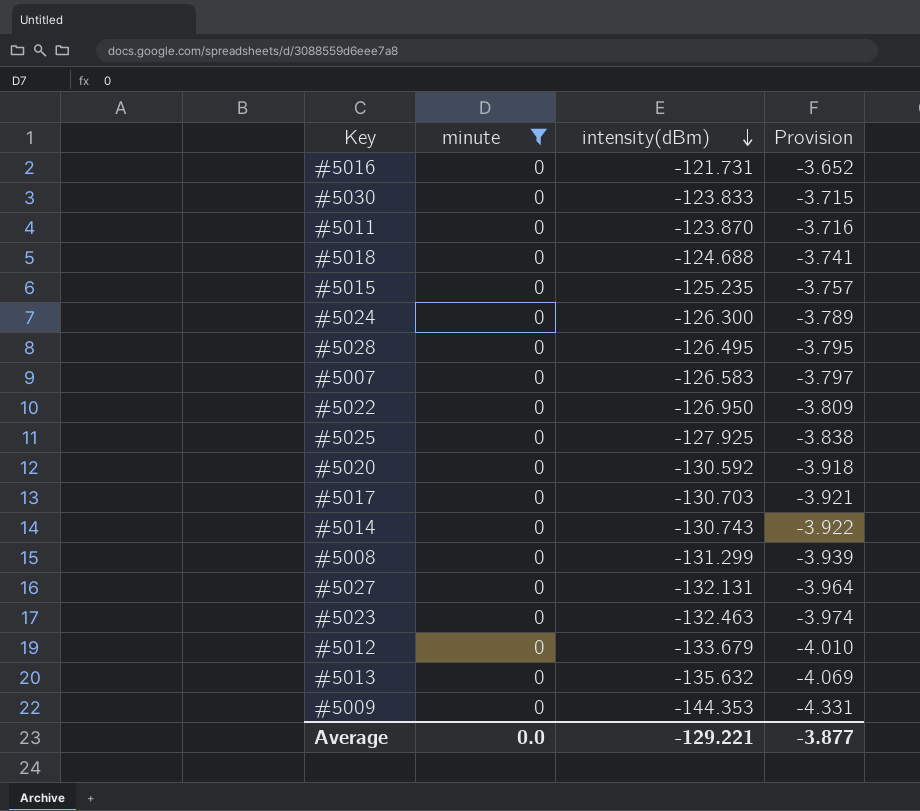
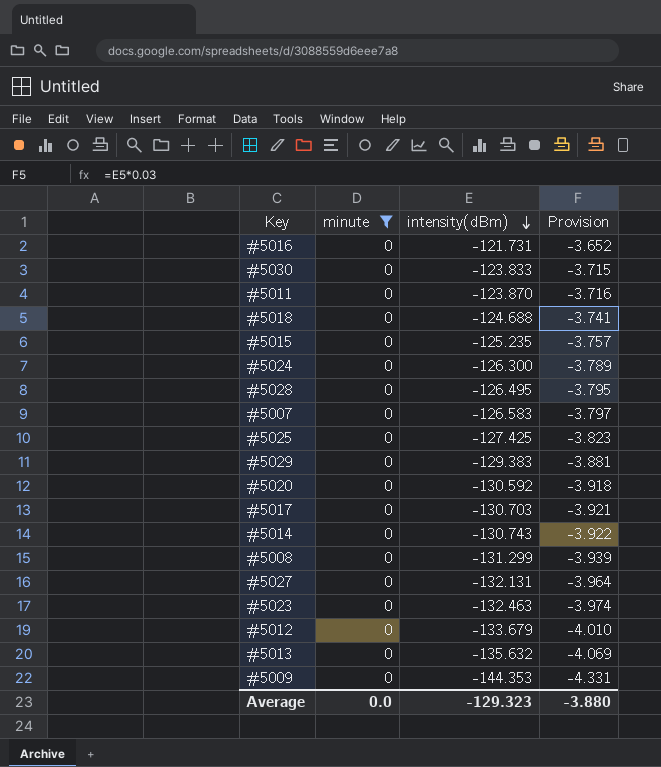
row #5022: 0 | -126.950 | -3.809 -> none
#5025 | intensity(dBm): -127.925 -> -127.425
#5025 | Provision: -3.838 -> -3.823
row #5029: none -> 0 | -129.383 | -3.881
Average | intensity(dBm): -129.221 -> -129.323
Average | Provision: -3.877 -> -3.880

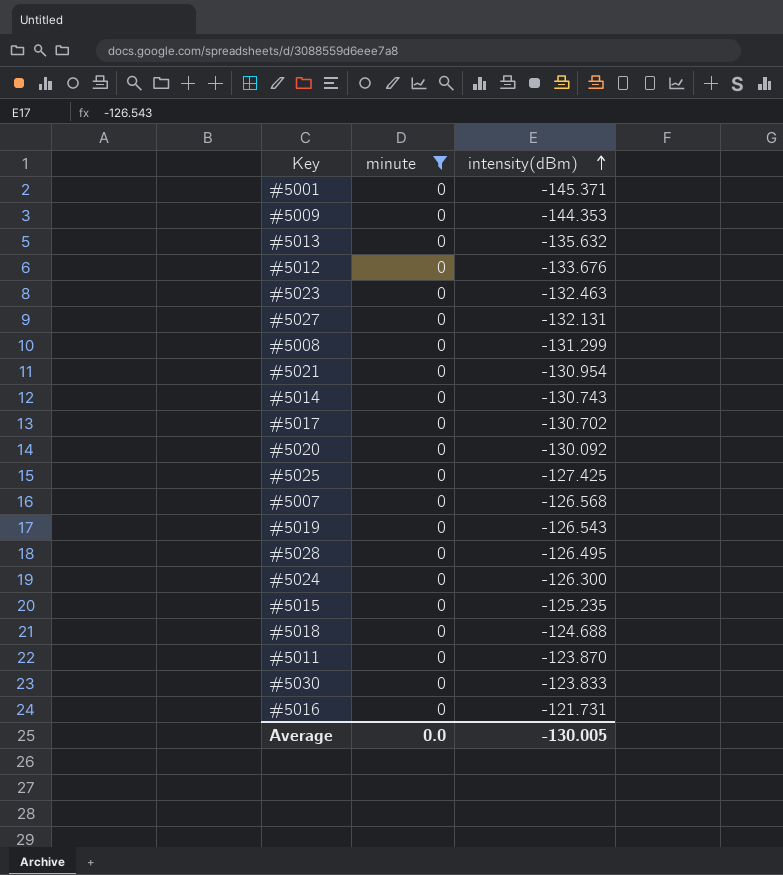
row order: intensity(dBm) descending -> intensity(dBm) ascending
column Provision | formula: [intensity(dBm)] * 0.03 -> none
row #5029: 0 | -129.383 | -3.881 -> none
row #5001: none -> 0 | -145.371
#5012 | intensity(dBm): -133.679 -> -133.676
row #5021: none -> 0 | -130.954
#5017 | intensity(dBm): -130.703 -> -130.702
#5020 | intensity(dBm): -130.592 -> -130.092
#5007 | intensity(dBm): -126.583 -> -126.568
row #5019: none -> 0 | -126.543
Average | intensity(dBm): -129.323 -> -130.005

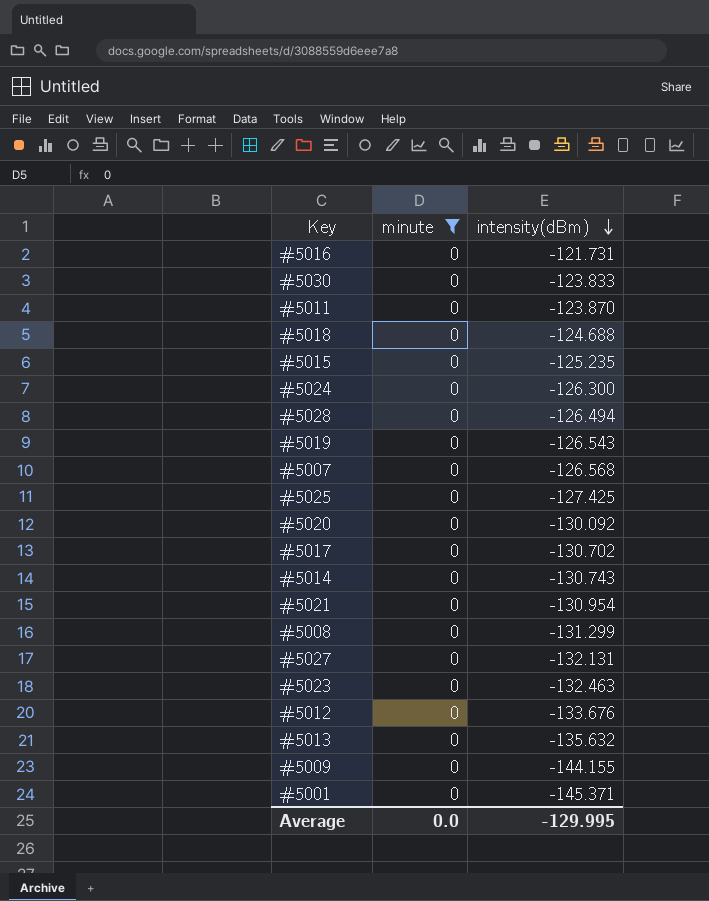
row order: intensity(dBm) ascending -> intensity(dBm) descending
#5028 | intensity(dBm): -126.495 -> -126.494
#5009 | intensity(dBm): -144.353 -> -144.155
Average | intensity(dBm): -130.005 -> -129.995

